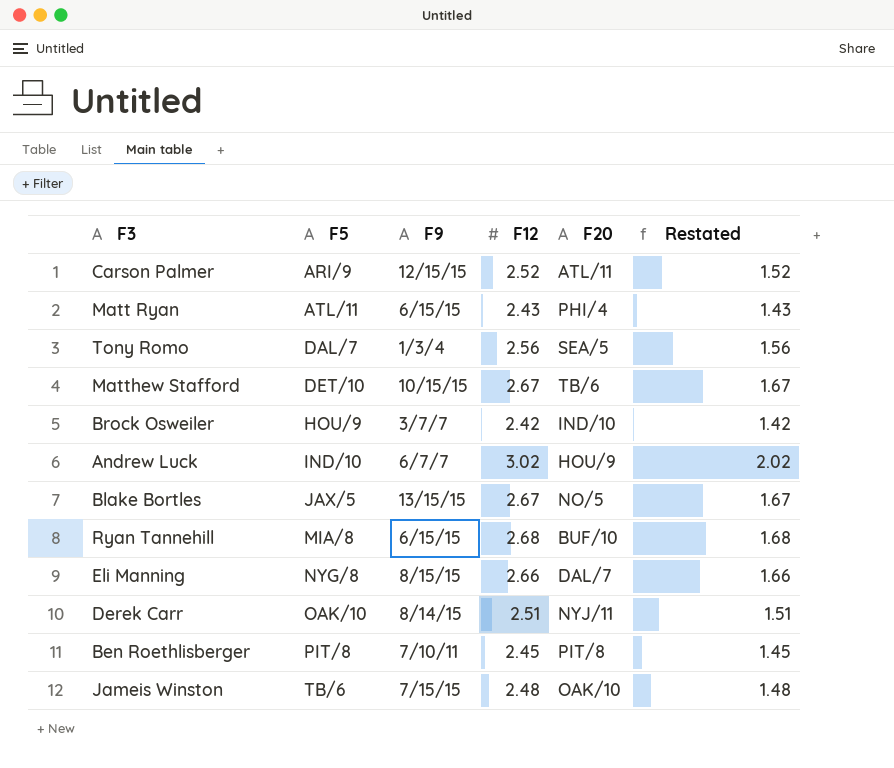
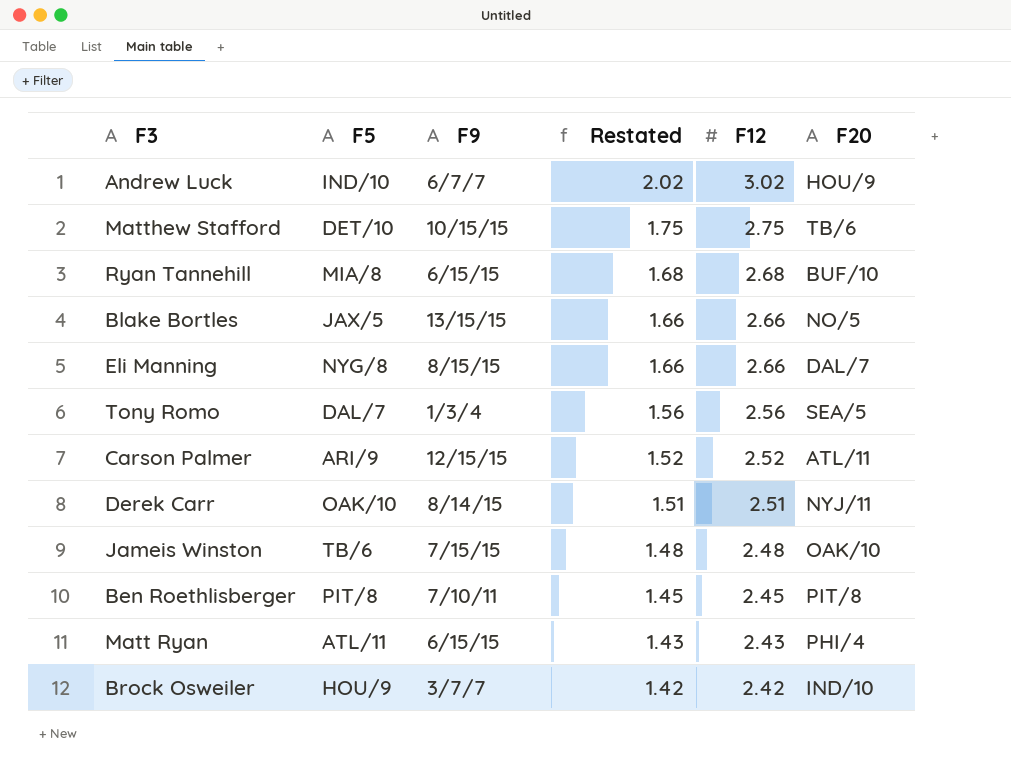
row order: F5 ascending -> Restated descending
column Restated | position: 6 -> 4
Matthew Stafford | Restated: 1.67 -> 1.75
Matthew Stafford | F12: 2.67 -> 2.75
Blake Bortles | Restated: 1.67 -> 1.66
Blake Bortles | F12: 2.67 -> 2.66

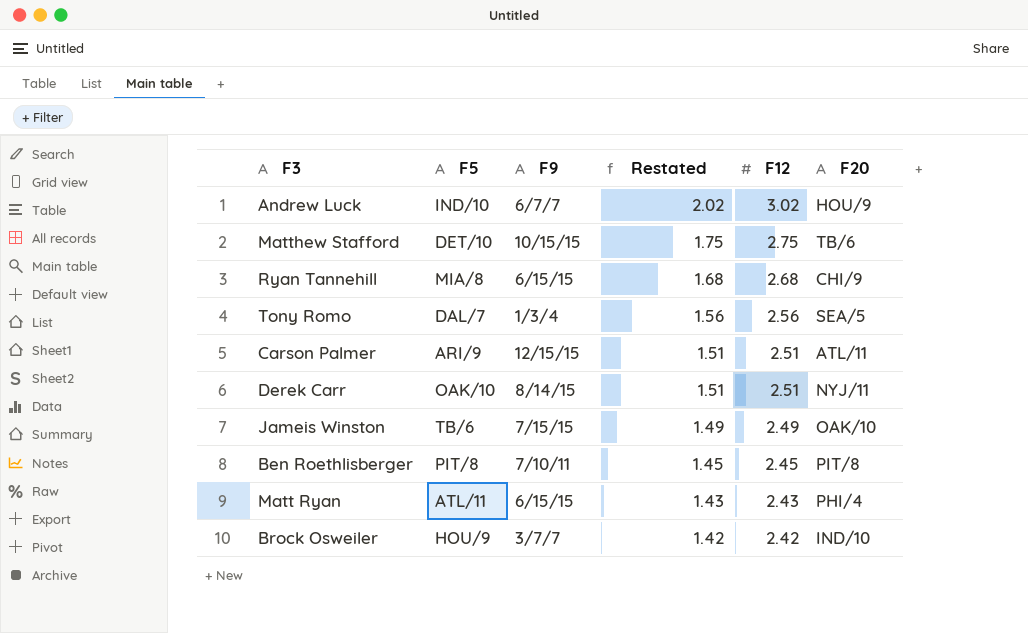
row Blake Bortles: JAX/5 | 13/15/15 | 1.66 | 2.66 | NO/5 -> none
row Eli Manning: NYG/8 | 8/15/15 | 1.66 | 2.66 | DAL/7 -> none
Ryan Tannehill | F20: BUF/10 -> CHI/9
Carson Palmer | Restated: 1.52 -> 1.51
Carson Palmer | F12: 2.52 -> 2.51
Jameis Winston | Restated: 1.48 -> 1.49
Jameis Winston | F12: 2.48 -> 2.49

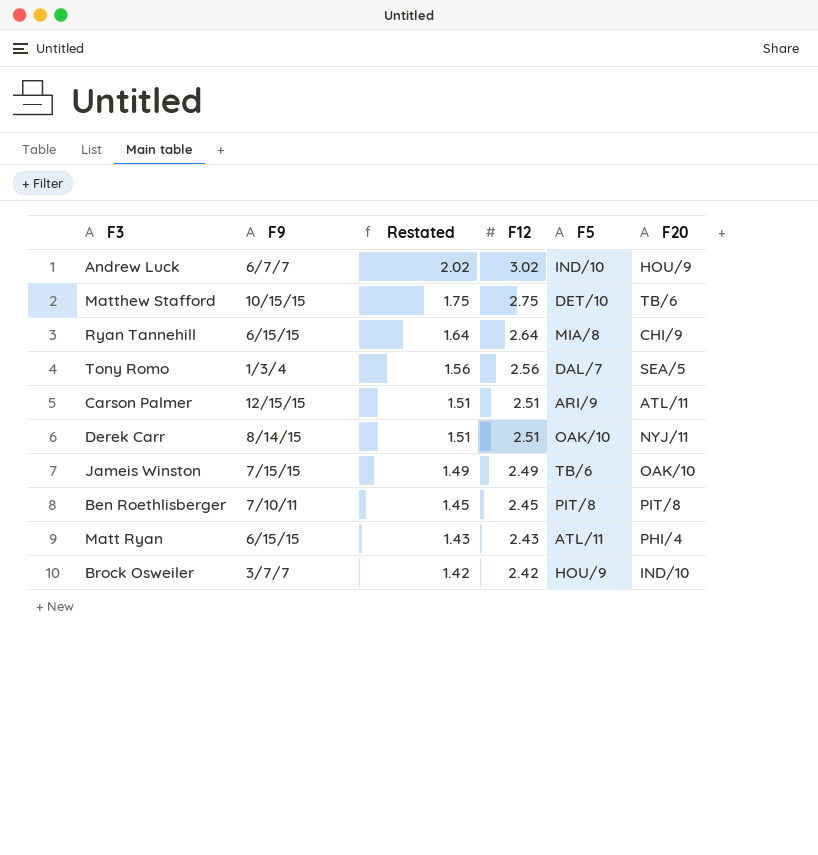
column F5 | position: 2 -> 5
Ryan Tannehill | Restated: 1.68 -> 1.64
Ryan Tannehill | F12: 2.68 -> 2.64

